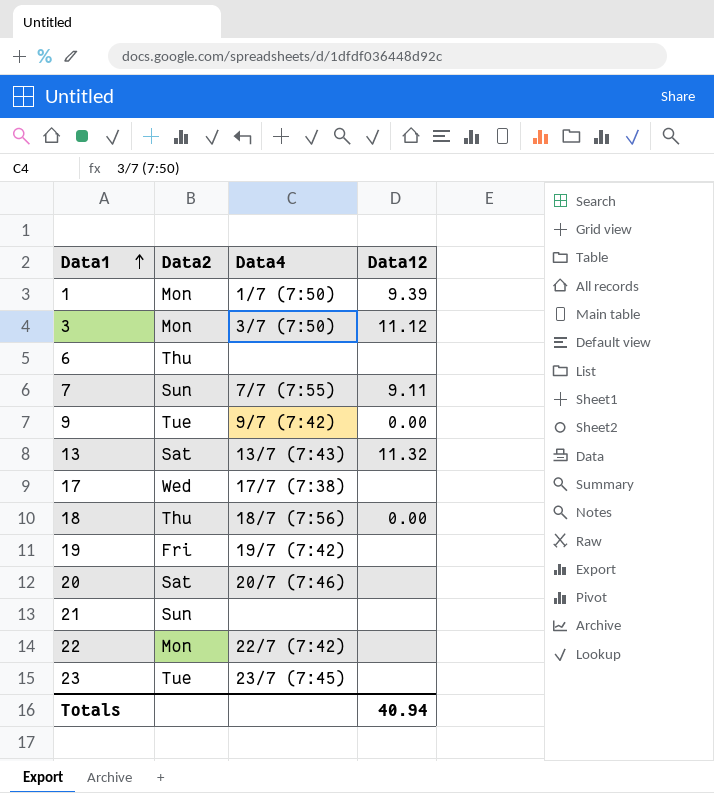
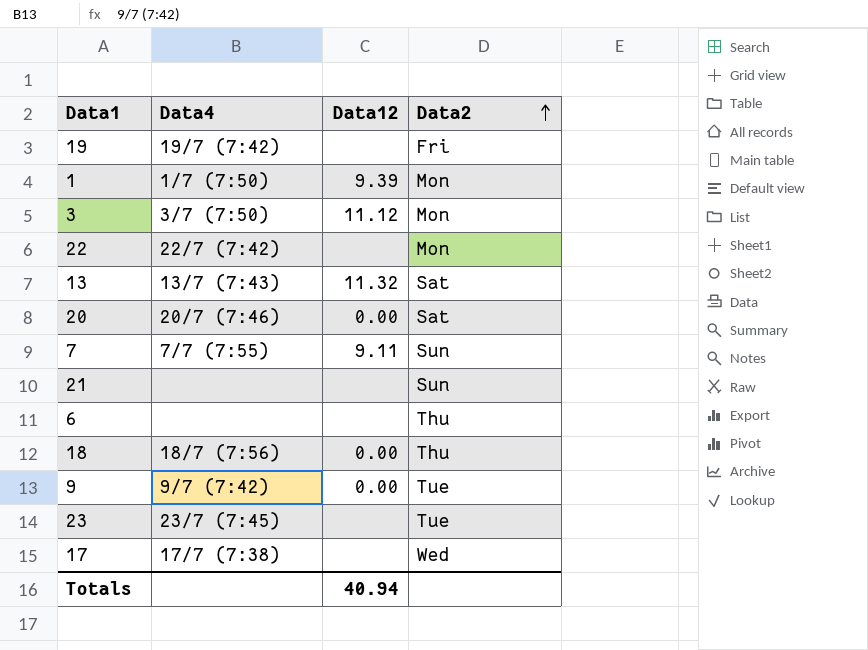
row order: Data1 ascending -> Data2 ascending
column Data2 | position: 2 -> 4
20 | Data12: none -> 0.00

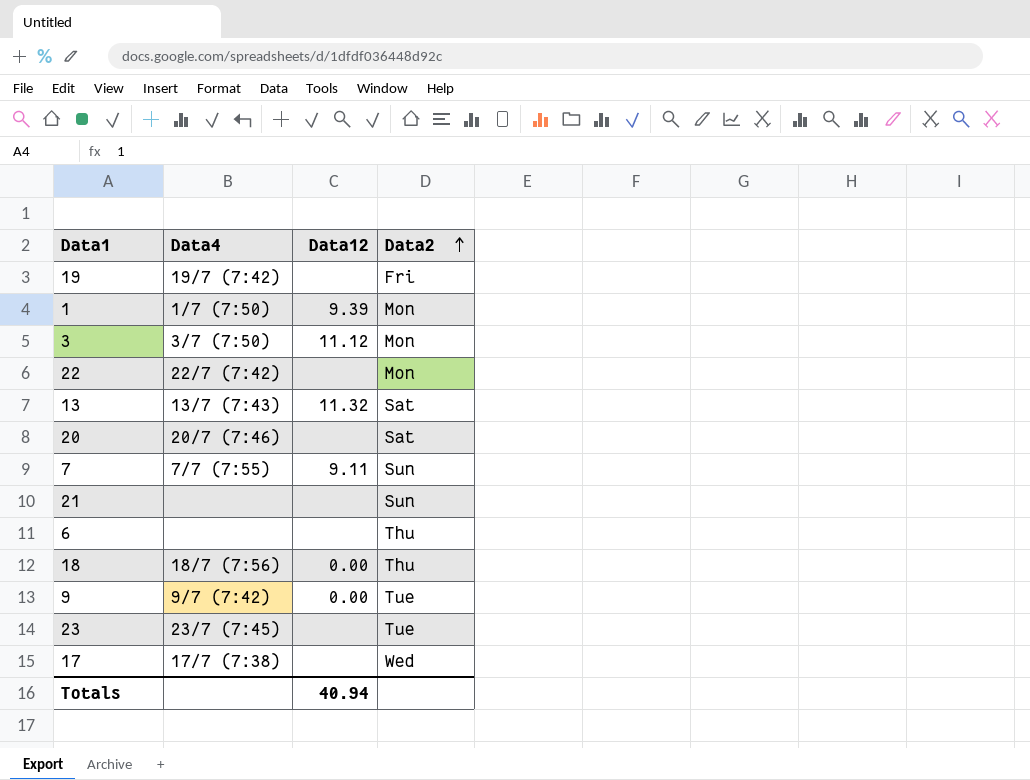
20 | Data12: 0.00 -> none

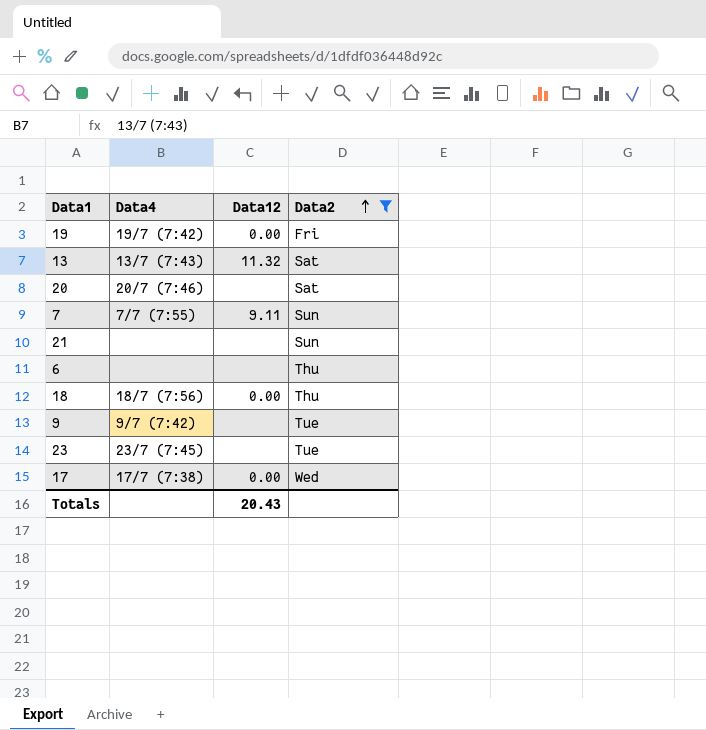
filter: none -> Data2 != Mon
19 | Data12: none -> 0.00
9 | Data12: 0.00 -> none
17 | Data12: none -> 0.00
Totals | Data12: 40.94 -> 20.43

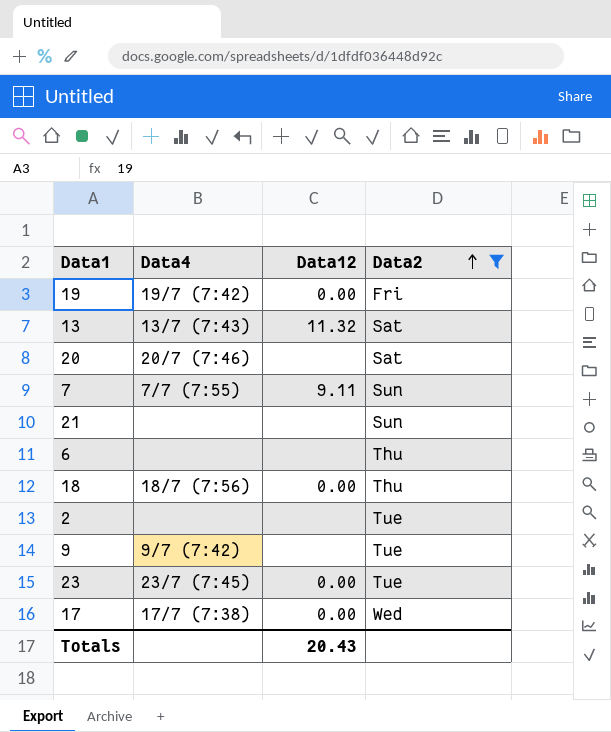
row 2: none -> none | none | Tue
23 | Data12: none -> 0.00

